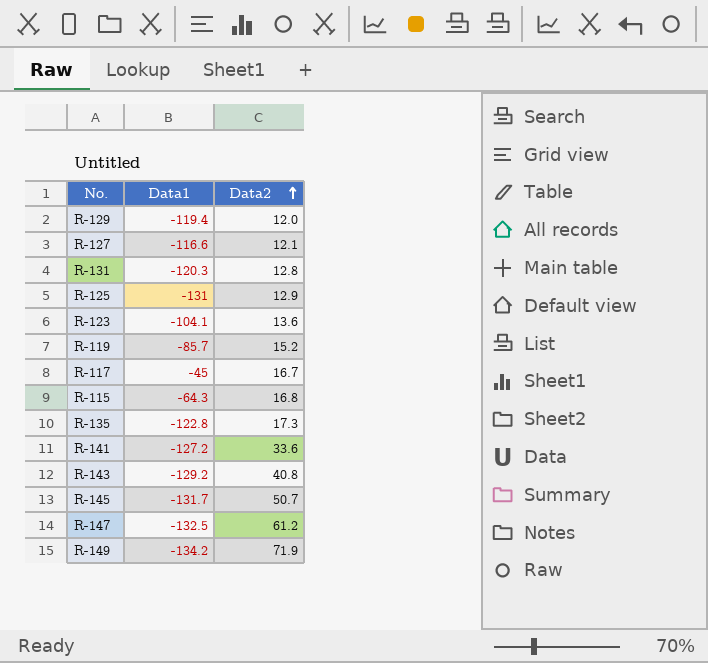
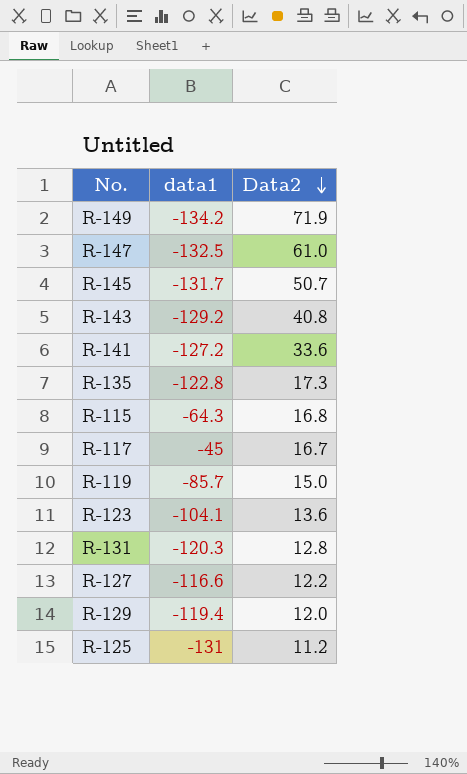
row order: Data2 ascending -> Data2 descending
column name: Data1 -> data1
R-147 | Data2: 61.2 -> 61.0
R-119 | Data2: 15.2 -> 15.0
R-127 | Data2: 12.1 -> 12.2
R-125 | Data2: 12.9 -> 11.2

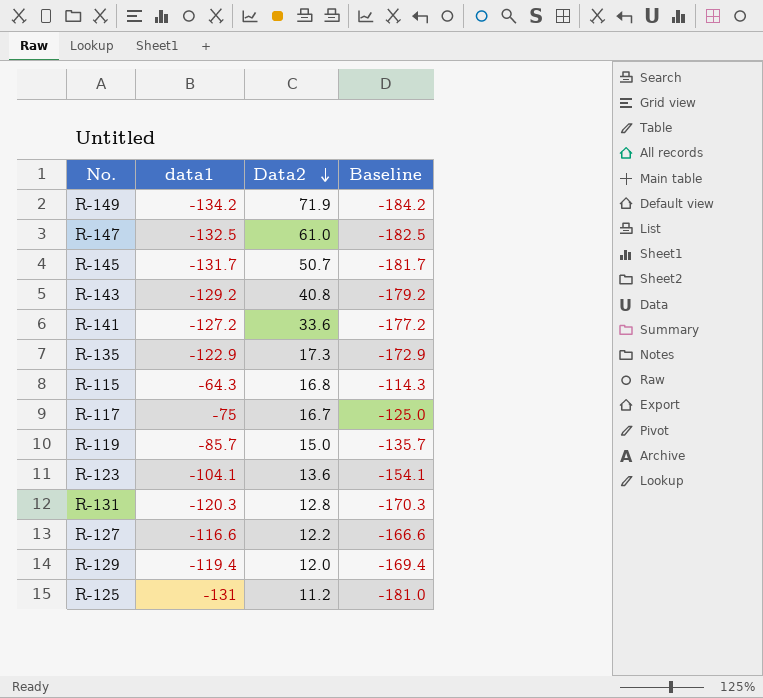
column Baseline | formula: none -> [data1] - 50
R-135 | data1: -122.8 -> -122.9
R-117 | data1: -45 -> -75

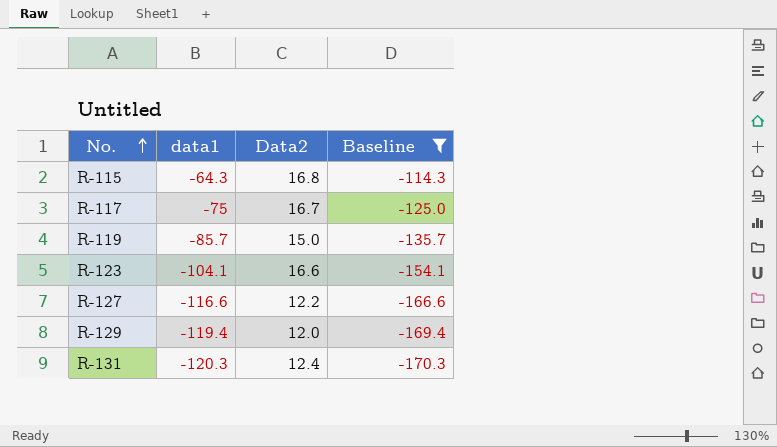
filter: none -> Baseline >= -170.3
row order: Data2 descending -> No. ascending
R-123 | Data2: 13.6 -> 16.6
R-131 | Data2: 12.8 -> 12.4

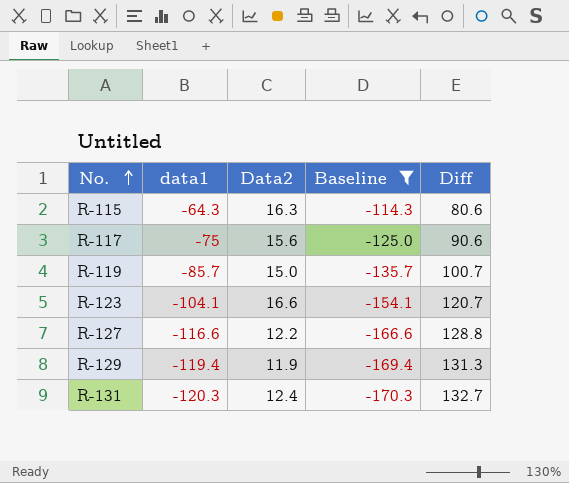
column Diff | formula: none -> [Data2] - [data1]
R-115 | Data2: 16.8 -> 16.3
R-117 | Data2: 16.7 -> 15.6
R-129 | Data2: 12.0 -> 11.9

